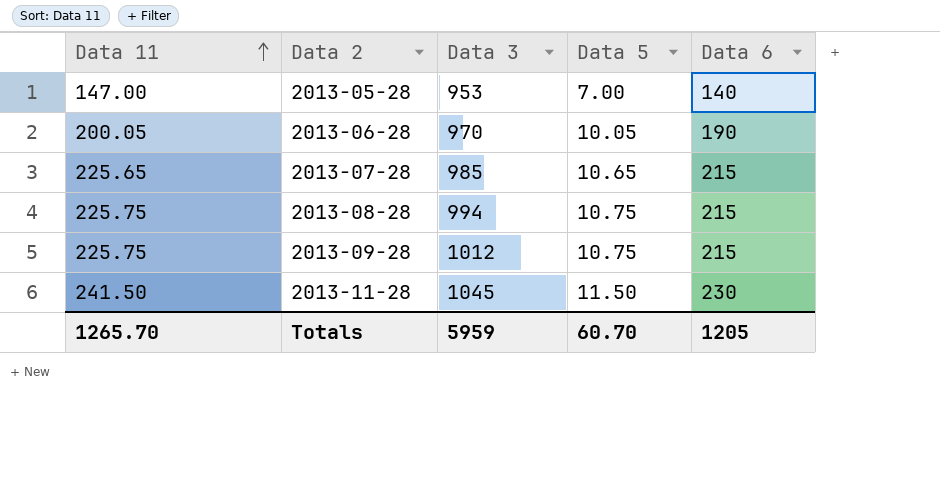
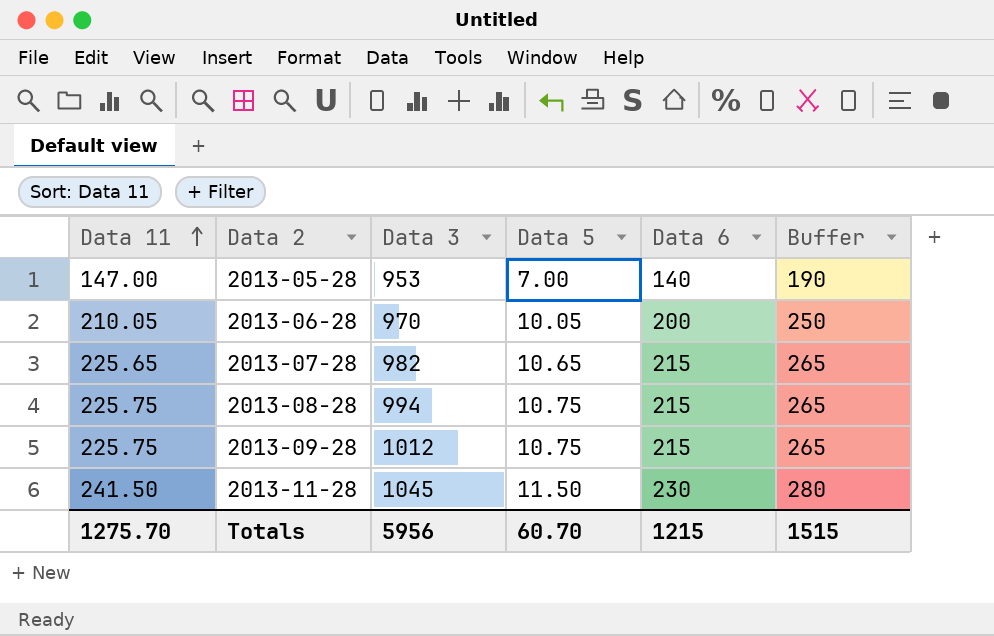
column Buffer | formula: none -> [Data 6] + 50
2013-06-28 | Data 11: 200.05 -> 210.05
2013-06-28 | Data 6: 190 -> 200
2013-07-28 | Data 3: 985 -> 982
Totals | Data 11: 1265.70 -> 1275.70
Totals | Data 3: 5959 -> 5956
Totals | Data 6: 1205 -> 1215

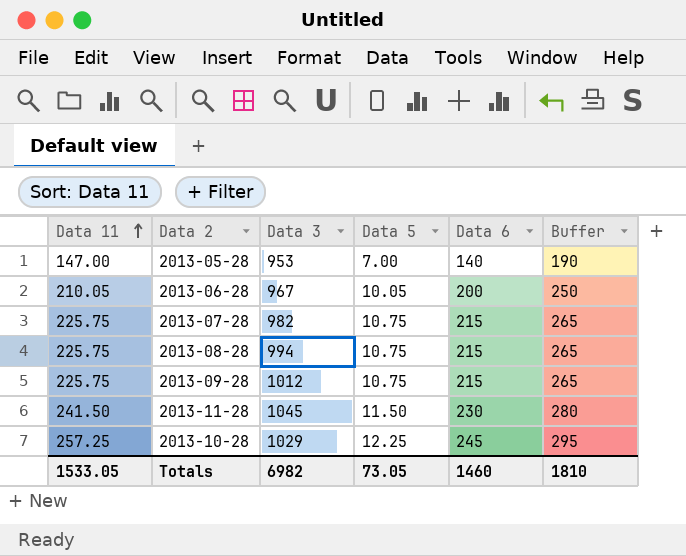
2013-06-28 | Data 3: 970 -> 967
2013-07-28 | Data 11: 225.65 -> 225.75
2013-07-28 | Data 5: 10.65 -> 10.75
row 2013-10-28: none -> 257.25 | 1029 | 12.25 | 245 | 295
Totals | Data 11: 1275.70 -> 1533.05
Totals | Data 3: 5956 -> 6982
Totals | Data 5: 60.70 -> 73.05
Totals | Data 6: 1215 -> 1460
Totals | Buffer: 1515 -> 1810

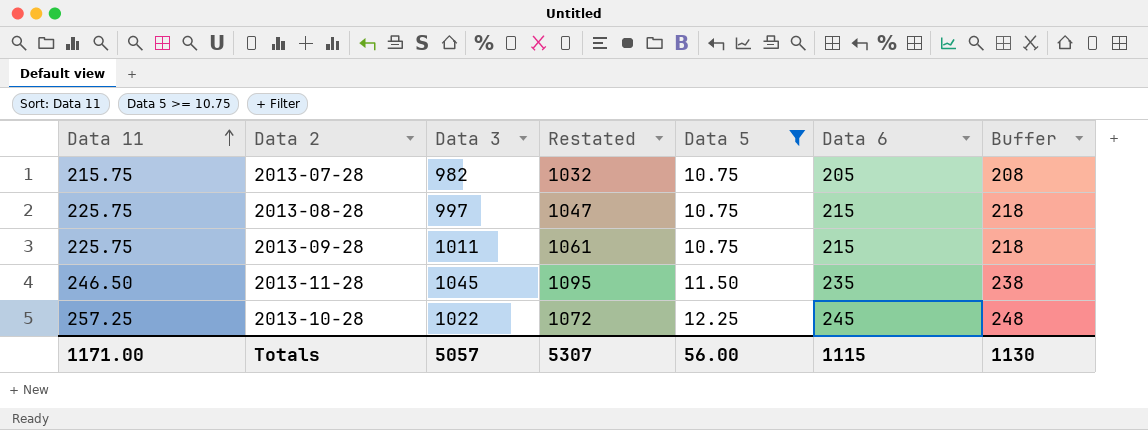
filter: none -> Data 5 >= 10.75
column Restated | formula: none -> [Data 3] + 50
column Buffer | formula: [Data 6] + 50 -> [Data 6] + 3
2013-07-28 | Data 11: 225.75 -> 215.75
2013-07-28 | Data 6: 215 -> 205
2013-08-28 | Data 3: 994 -> 997
2013-09-28 | Data 3: 1012 -> 1011
2013-11-28 | Data 11: 241.50 -> 246.50
2013-11-28 | Data 6: 230 -> 235
2013-10-28 | Data 3: 1029 -> 1022
Totals | Data 11: 1533.05 -> 1171.00
Totals | Data 3: 6982 -> 5057
Totals | Data 5: 73.05 -> 56.00
Totals | Data 6: 1460 -> 1115
Totals | Buffer: 1810 -> 1130

